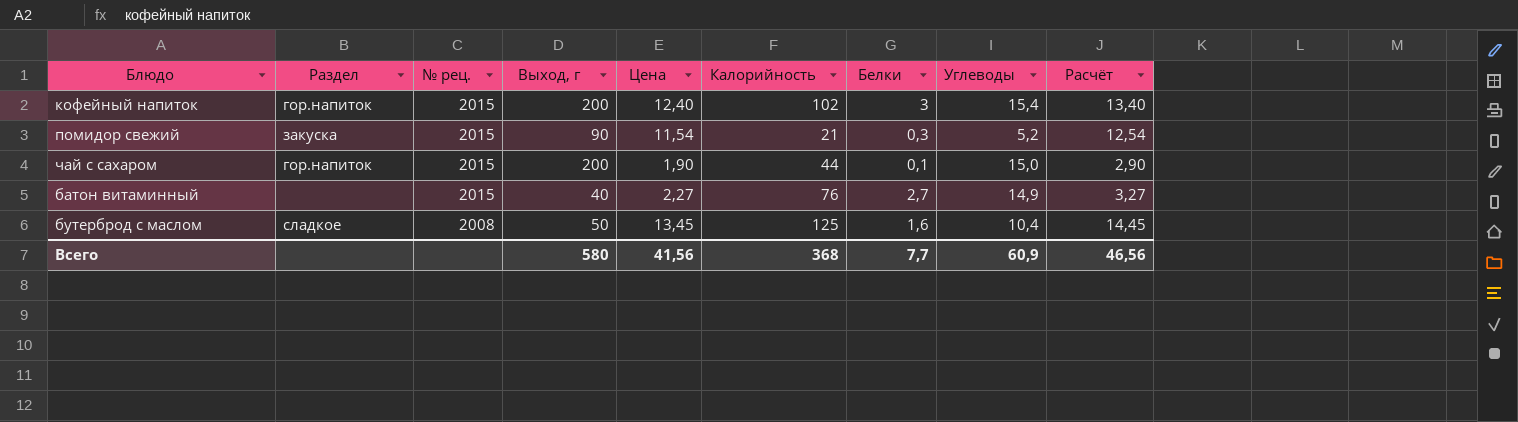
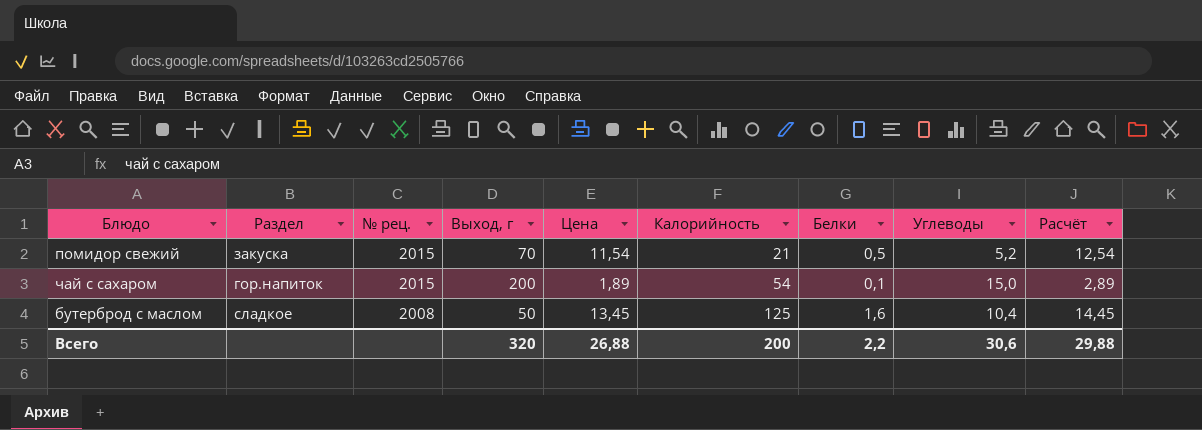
row кофейный напиток: гор.напиток | 2015 | 200 | 12,40 | 102 | 3 | 15,4 | 13,40 -> none
row батон витаминный: none | 2015 | 40 | 2,27 | 76 | 2,7 | 14,9 | 3,27 -> none
помидор свежий | Выход, г: 90 -> 70
помидор свежий | Белки: 0,3 -> 0,5
чай с сахаром | Цена: 1,90 -> 1,89
чай с сахаром | Калорийность: 44 -> 54
чай с сахаром | Расчёт: 2,90 -> 2,89
Всего | Выход, г: 580 -> 320
Всего | Цена: 41,56 -> 26,88
Всего | Калорийность: 368 -> 200
Всего | Белки: 7,7 -> 2,2
Всего | Углеводы: 60,9 -> 30,6
Всего | Расчёт: 46,56 -> 29,88

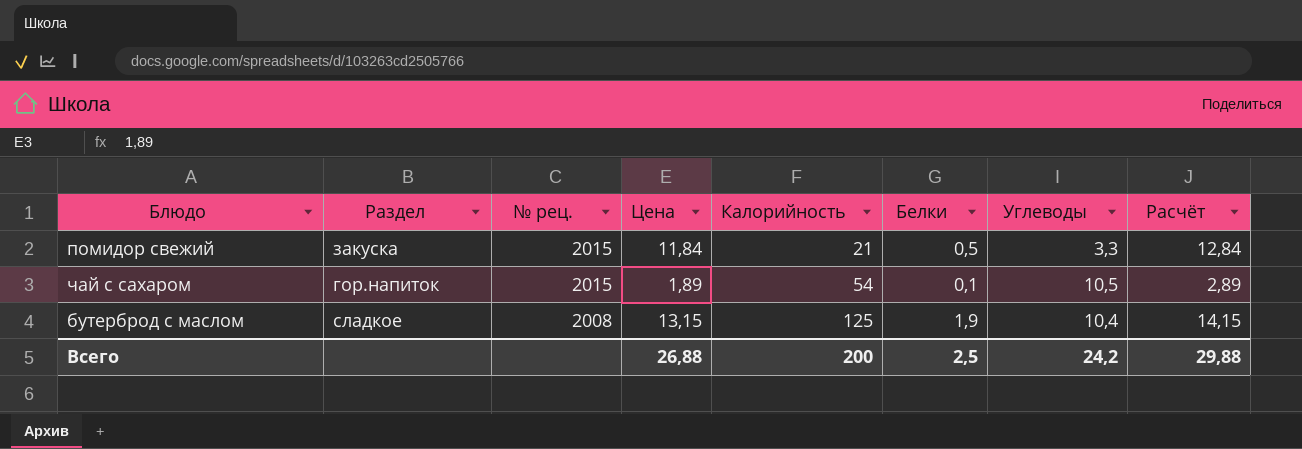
column Выход, г | position: 4 -> none
помидор свежий | Цена: 11,54 -> 11,84
помидор свежий | Углеводы: 5,2 -> 3,3
помидор свежий | Расчёт: 12,54 -> 12,84
чай с сахаром | Углеводы: 15,0 -> 10,5
бутерброд с маслом | Цена: 13,45 -> 13,15
бутерброд с маслом | Белки: 1,6 -> 1,9
бутерброд с маслом | Расчёт: 14,45 -> 14,15
Всего | Белки: 2,2 -> 2,5
Всего | Углеводы: 30,6 -> 24,2

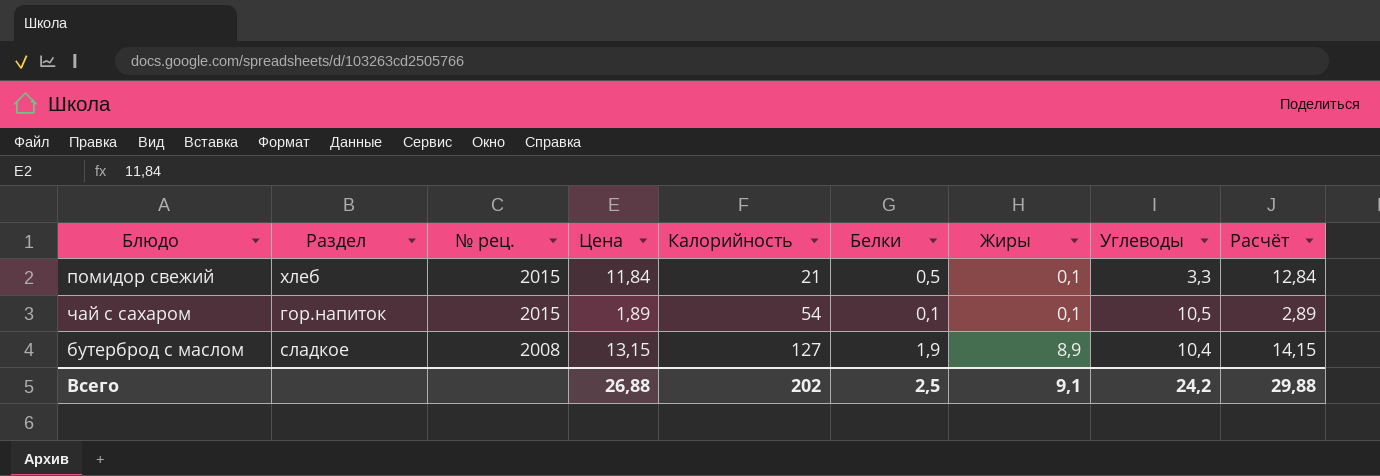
column Жиры | position: none -> 7
помидор свежий | Раздел: закуска -> хлеб
бутерброд с маслом | Калорийность: 125 -> 127
Всего | Калорийность: 200 -> 202

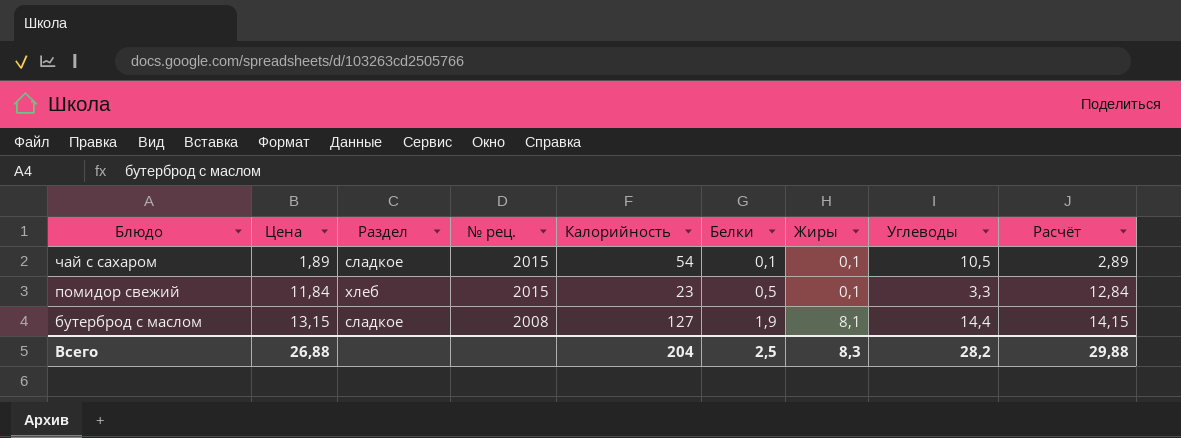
row order: № рец. descending -> Блюдо descending
column Цена | position: 4 -> 2
чай с сахаром | Раздел: гор.напиток -> сладкое
помидор свежий | Калорийность: 21 -> 23
бутерброд с маслом | Жиры: 8,9 -> 8,1
бутерброд с маслом | Углеводы: 10,4 -> 14,4
Всего | Калорийность: 202 -> 204
Всего | Жиры: 9,1 -> 8,3
Всего | Углеводы: 24,2 -> 28,2

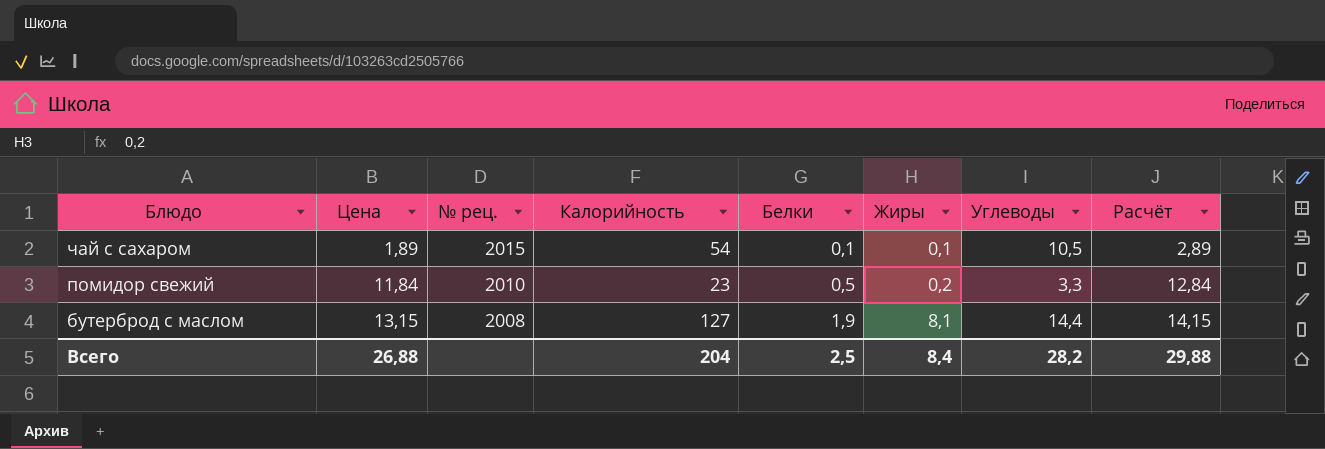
column Раздел | position: 3 -> none
помидор свежий | № рец.: 2015 -> 2010
помидор свежий | Жиры: 0,1 -> 0,2
Всего | Жиры: 8,3 -> 8,4

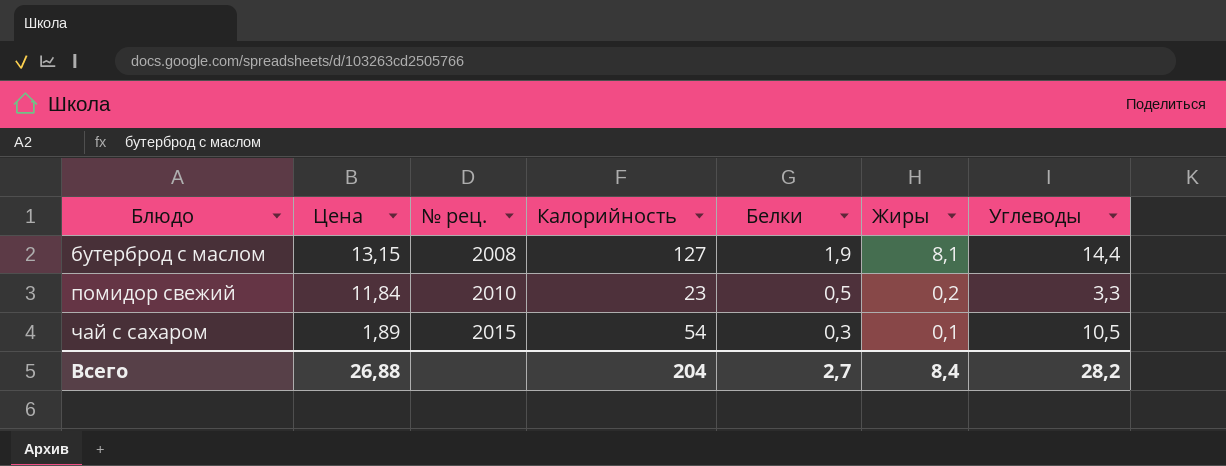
row order: Блюдо descending -> Блюдо ascending
column Расчёт | formula: [Цена] + 1 -> none
чай с сахаром | Белки: 0,1 -> 0,3
Всего | Белки: 2,5 -> 2,7

